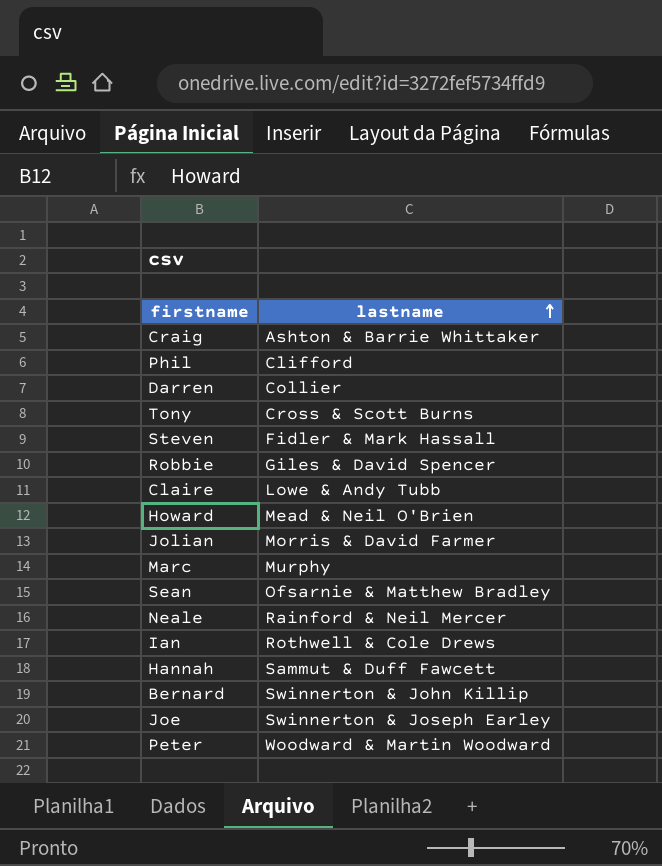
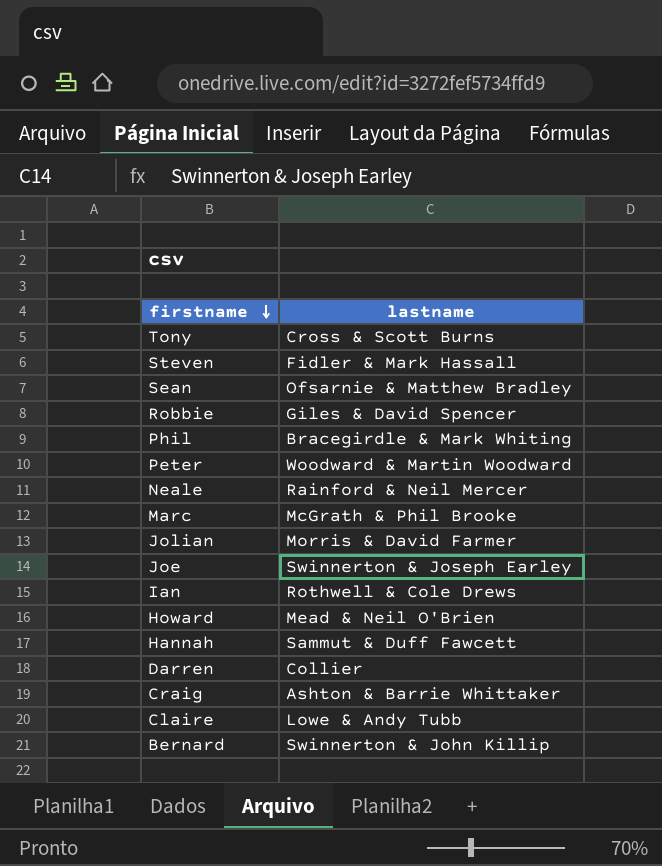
row order: lastname ascending -> firstname descending
Phil | lastname: Clifford -> Bracegirdle & Mark Whiting
Marc | lastname: Murphy -> McGrath & Phil Brooke

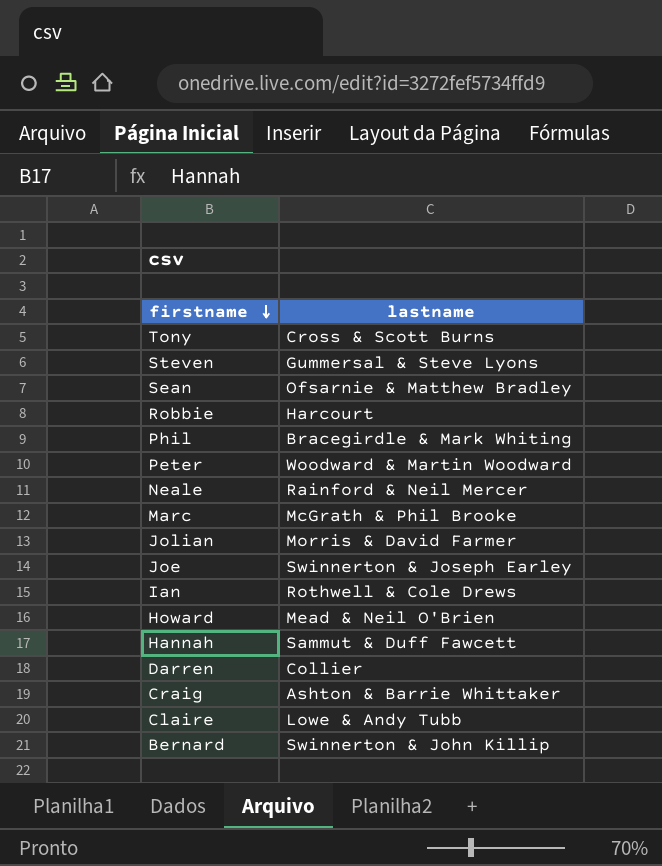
Steven | lastname: Fidler & Mark Hassall -> Gummersal & Steve Lyons
Robbie | lastname: Giles & David Spencer -> Harcourt

